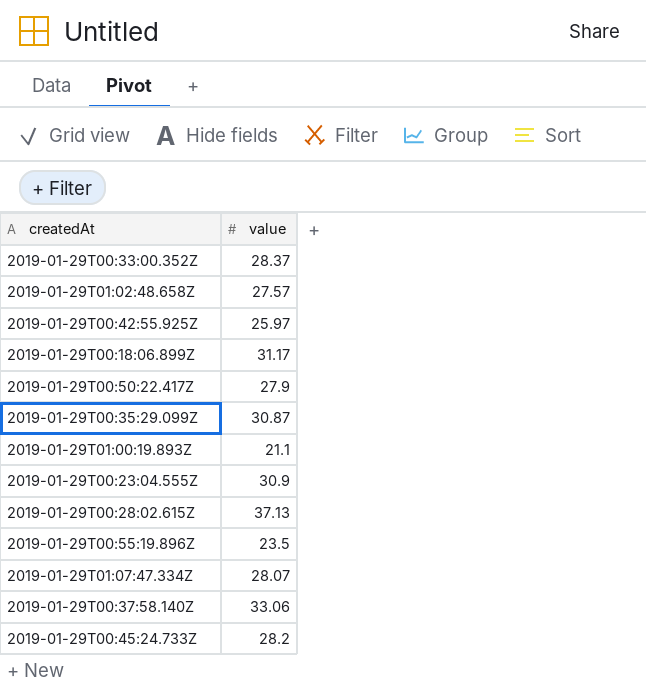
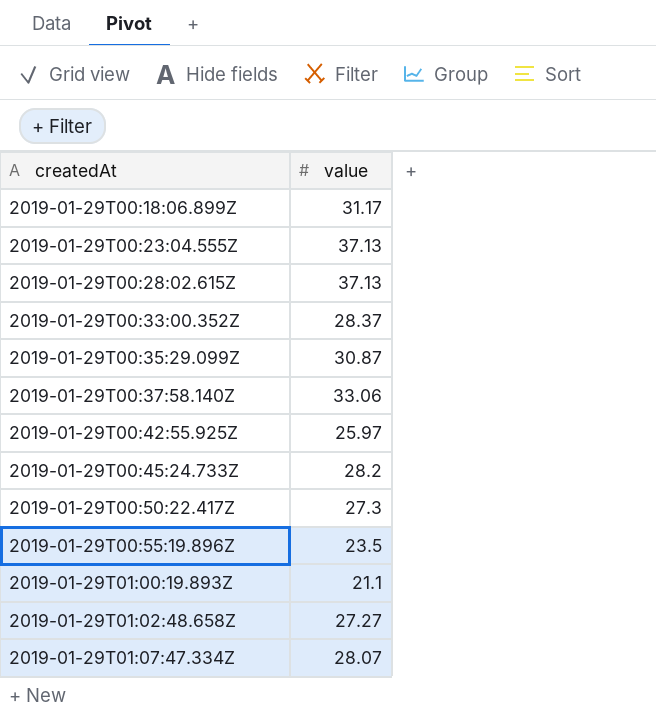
row order: none -> createdAt ascending
2019-01-29T00:23:04.555Z | value: 30.9 -> 37.13
2019-01-29T00:50:22.417Z | value: 27.9 -> 27.3
2019-01-29T01:02:48.658Z | value: 27.57 -> 27.27

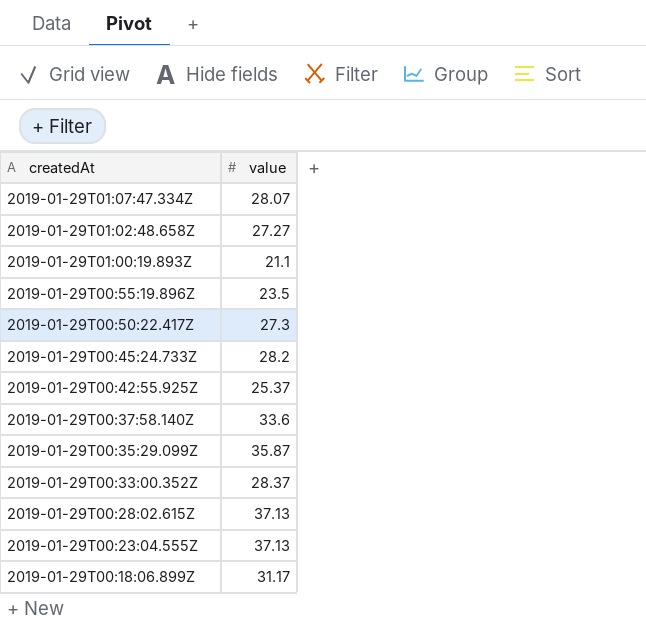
row order: createdAt ascending -> createdAt descending
2019-01-29T00:42:55.925Z | value: 25.97 -> 25.37
2019-01-29T00:37:58.140Z | value: 33.06 -> 33.6
2019-01-29T00:35:29.099Z | value: 30.87 -> 35.87

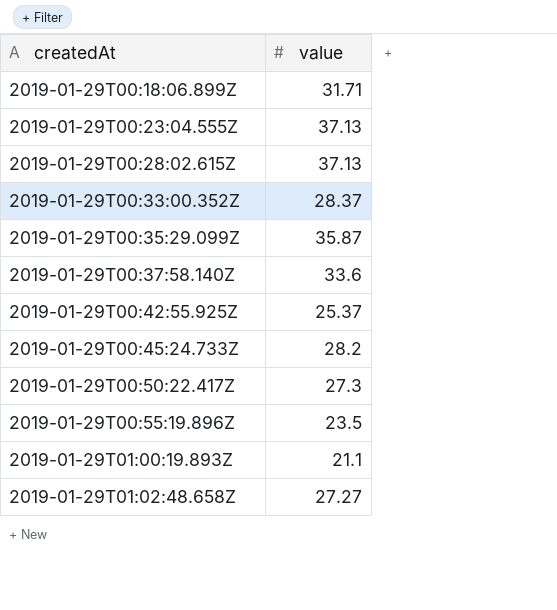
row order: createdAt descending -> createdAt ascending
row 2019-01-29T01:07:47.334Z: 28.07 -> none
2019-01-29T00:18:06.899Z | value: 31.17 -> 31.71

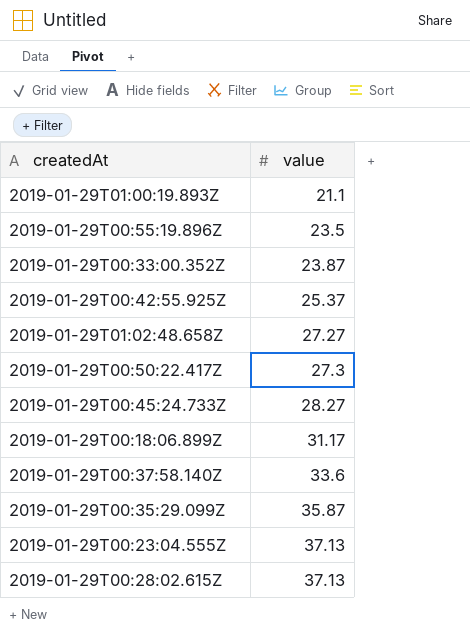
row order: createdAt ascending -> value ascending
2019-01-29T00:33:00.352Z | value: 28.37 -> 23.87
2019-01-29T00:45:24.733Z | value: 28.2 -> 28.27
2019-01-29T00:18:06.899Z | value: 31.71 -> 31.17

